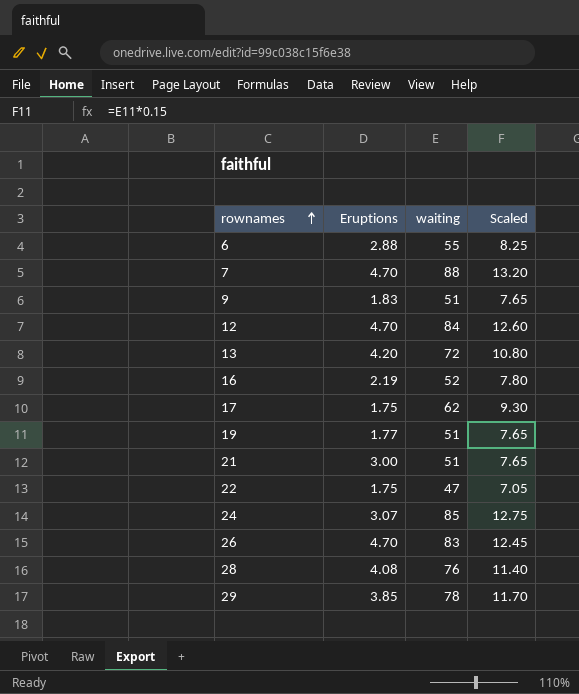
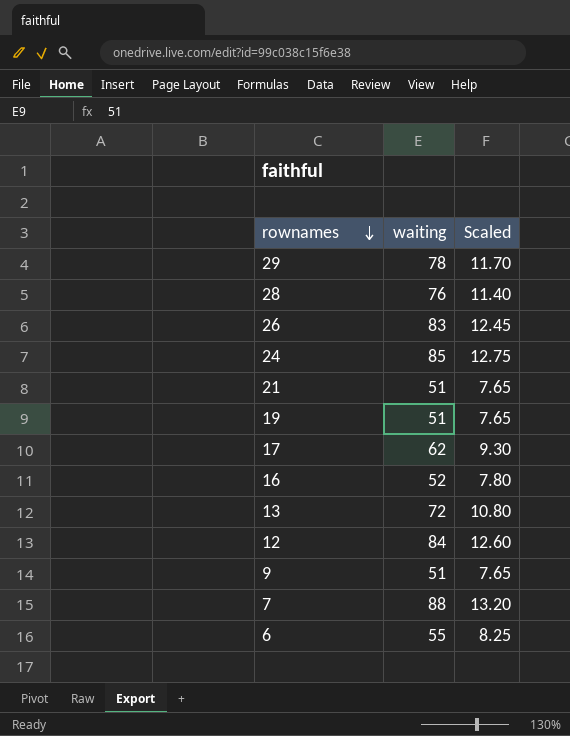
row order: rownames ascending -> rownames descending
column Eruptions | position: 2 -> none
row 22: 1.75 | 47 | 7.05 -> none

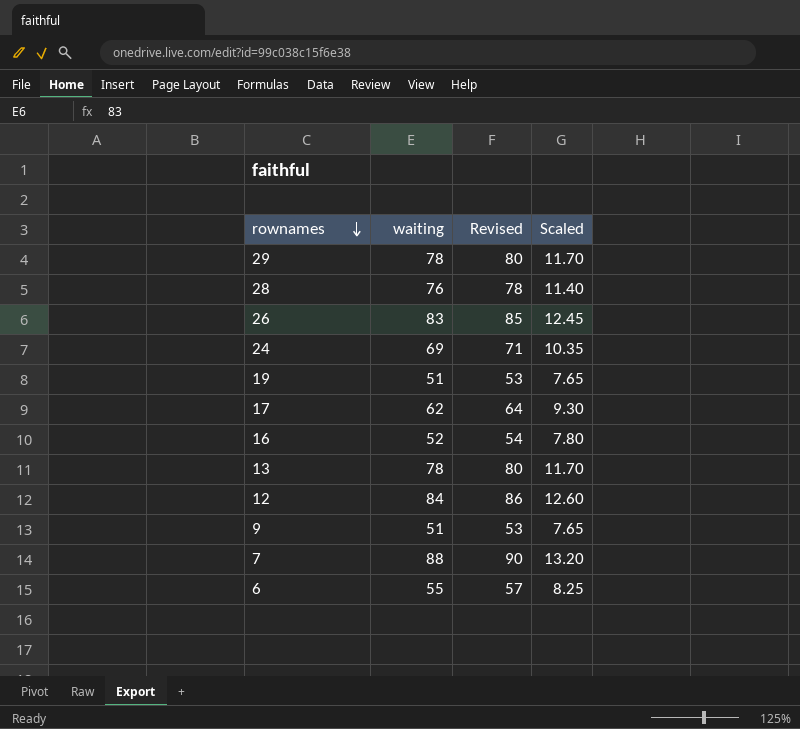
column Revised | formula: none -> [waiting] + 2
row 21: 51 | 7.65 -> none
24 | waiting: 85 -> 69
24 | Scaled: 12.75 -> 10.35
13 | waiting: 72 -> 78
13 | Scaled: 10.80 -> 11.70

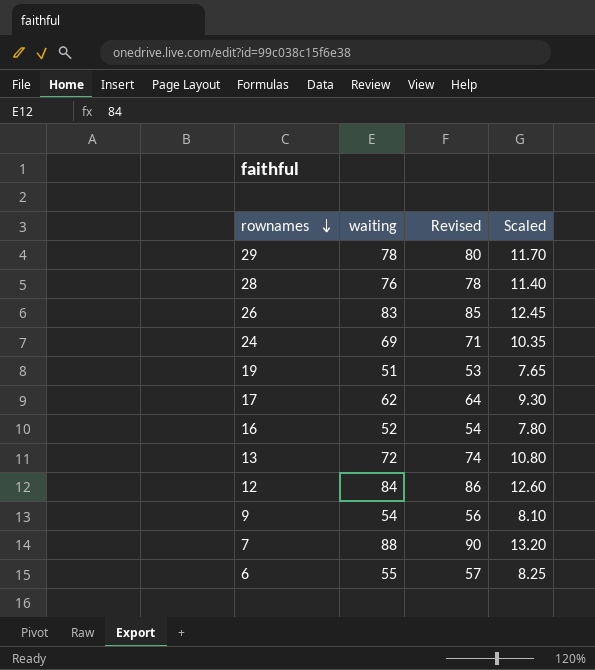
13 | waiting: 78 -> 72
13 | Revised: 80 -> 74
13 | Scaled: 11.70 -> 10.80
9 | waiting: 51 -> 54
9 | Revised: 53 -> 56
9 | Scaled: 7.65 -> 8.10

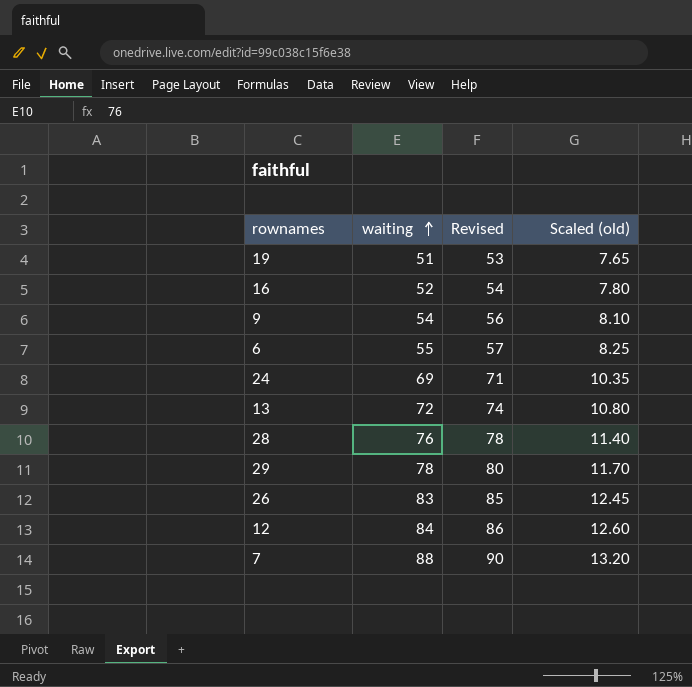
row order: rownames descending -> waiting ascending
column name: Scaled -> Scaled (old)
row 17: 62 | 64 | 9.30 -> none

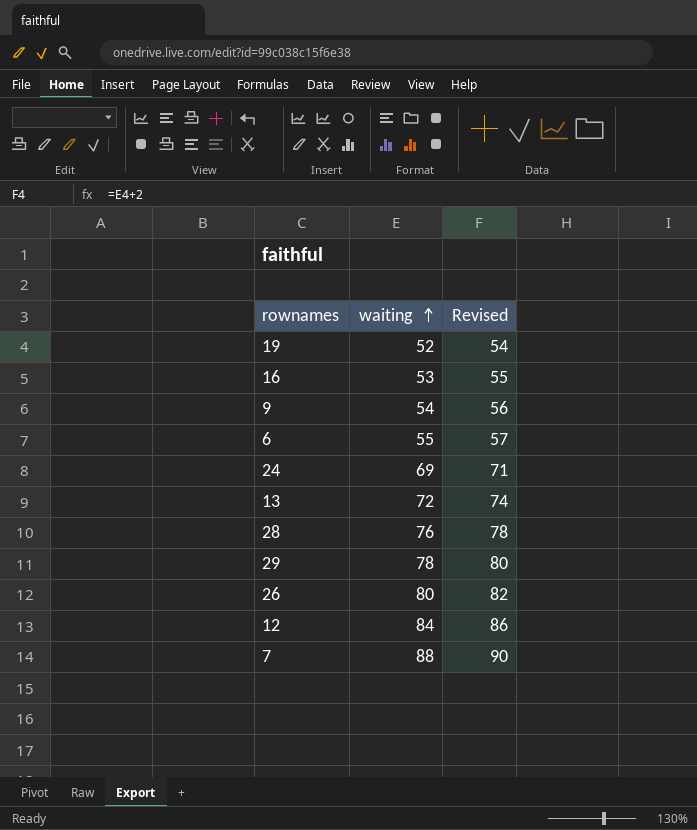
column Scaled (old) | formula: [waiting] * 0.15 -> none
19 | waiting: 51 -> 52
19 | Revised: 53 -> 54
16 | waiting: 52 -> 53
16 | Revised: 54 -> 55
26 | waiting: 83 -> 80
26 | Revised: 85 -> 82

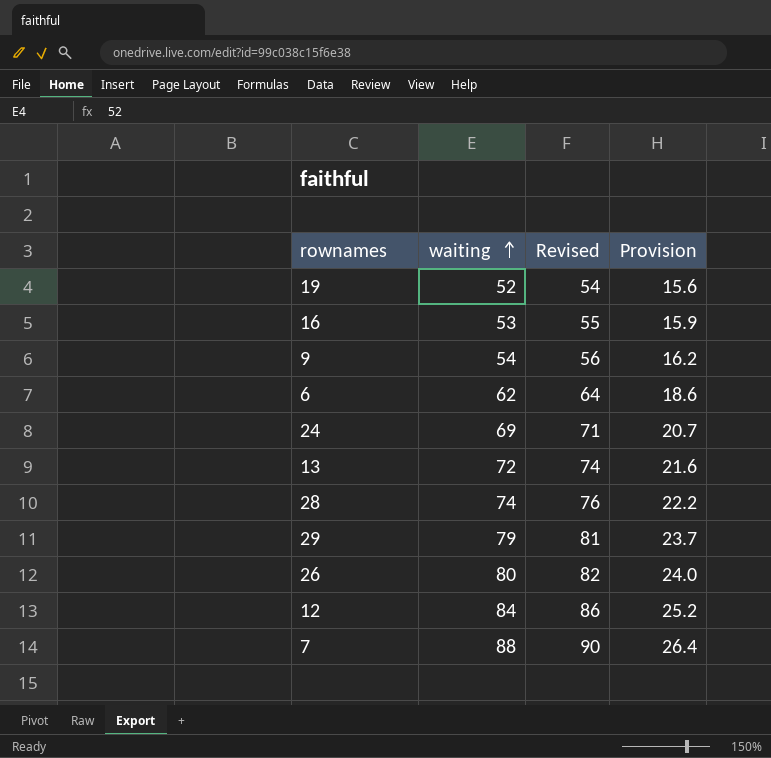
column Provision | formula: none -> [waiting] * 0.3
6 | waiting: 55 -> 62
6 | Revised: 57 -> 64
28 | waiting: 76 -> 74
28 | Revised: 78 -> 76
29 | waiting: 78 -> 79
29 | Revised: 80 -> 81

